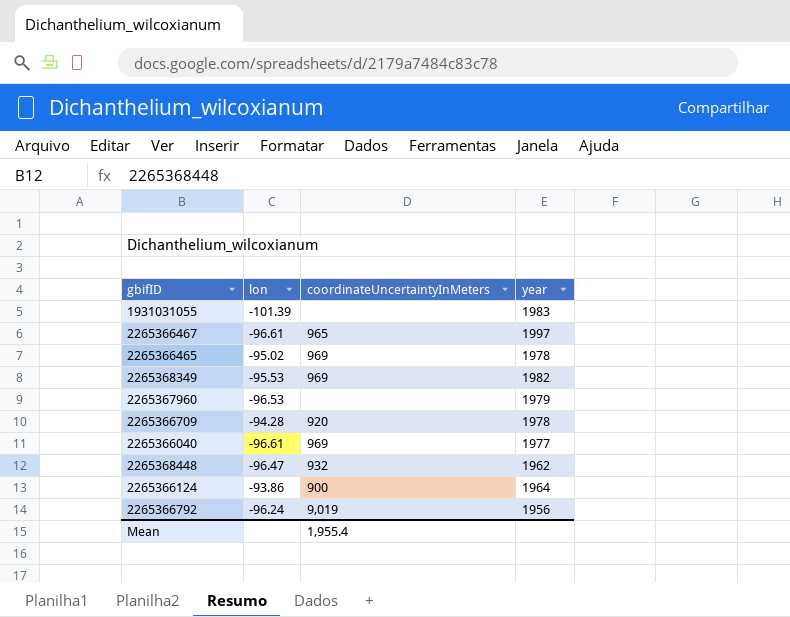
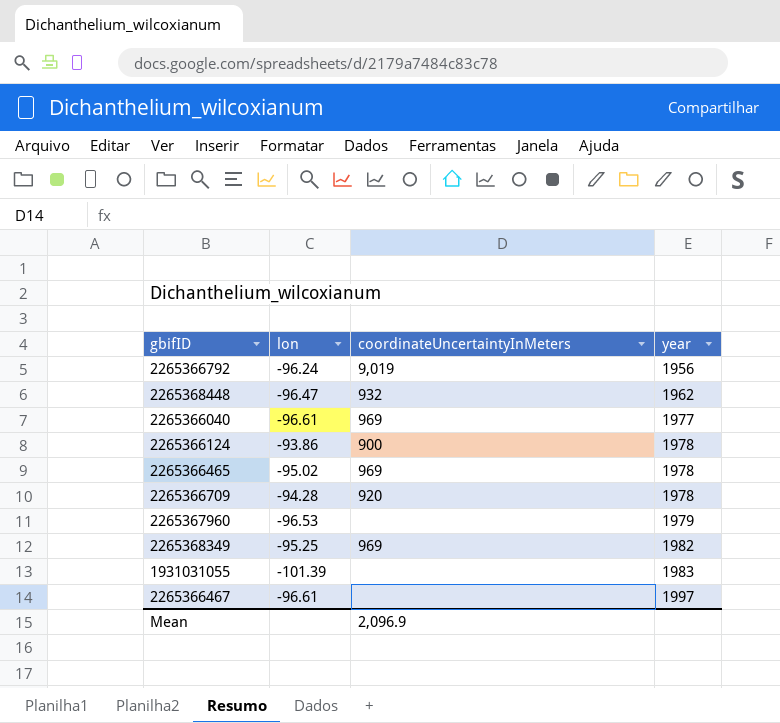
row order: none -> year ascending
2265366124 | year: 1964 -> 1978
2265368349 | lon: -95.53 -> -95.25
2265366467 | coordinateUncertaintyInMeters: 965 -> none
Mean | coordinateUncertaintyInMeters: 1,955.4 -> 2,096.9

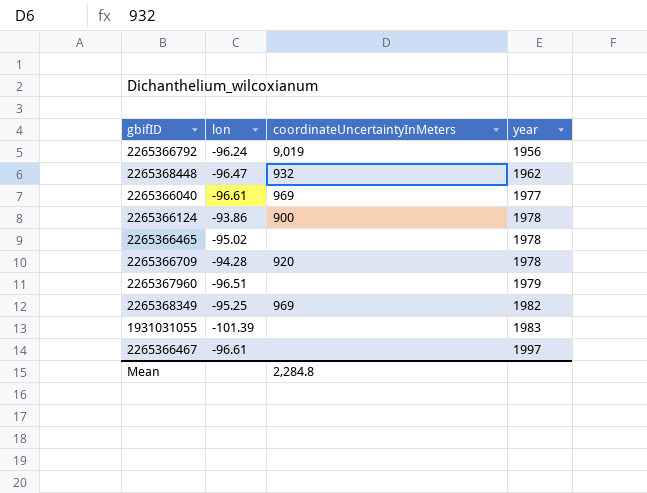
2265366465 | coordinateUncertaintyInMeters: 969 -> none
2265367960 | lon: -96.53 -> -96.51
Mean | coordinateUncertaintyInMeters: 2,096.9 -> 2,284.8

